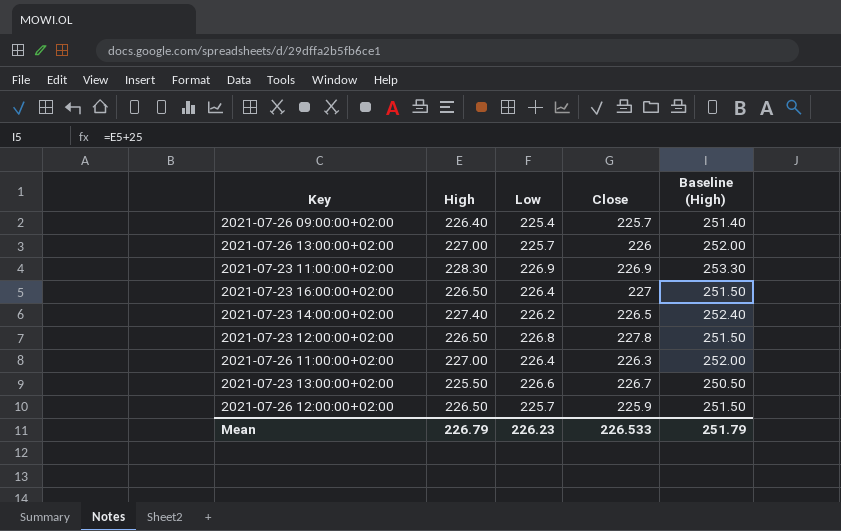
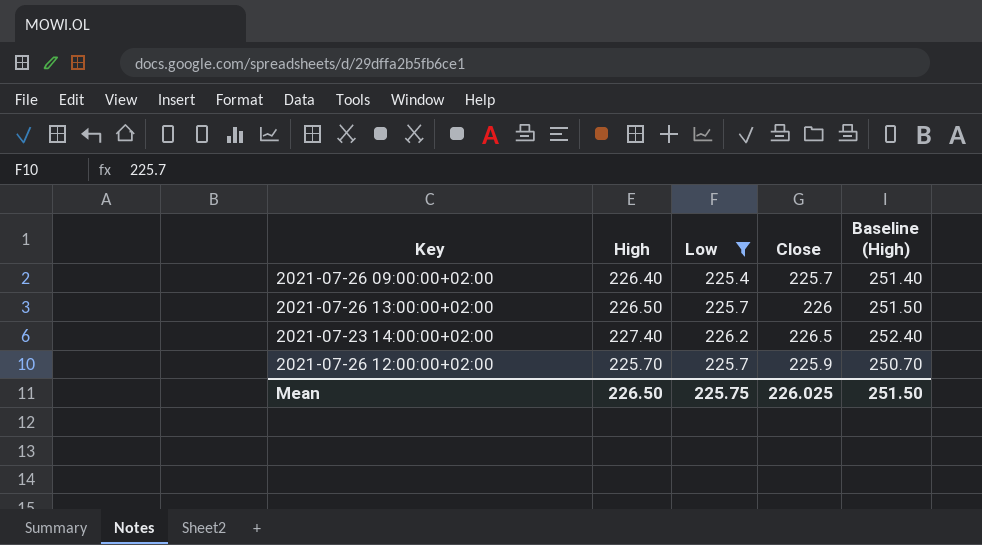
filter: none -> Low <= 226.2
2021-07-26 13:00:00+02:00 | High: 227.00 -> 226.50
2021-07-26 13:00:00+02:00 | Baseline (High): 252.00 -> 251.50
2021-07-26 12:00:00+02:00 | High: 226.50 -> 225.70
2021-07-26 12:00:00+02:00 | Baseline (High): 251.50 -> 250.70
Mean | High: 226.79 -> 226.50
Mean | Low: 226.23 -> 225.75
Mean | Close: 226.533 -> 226.025
Mean | Baseline (High): 251.79 -> 251.50

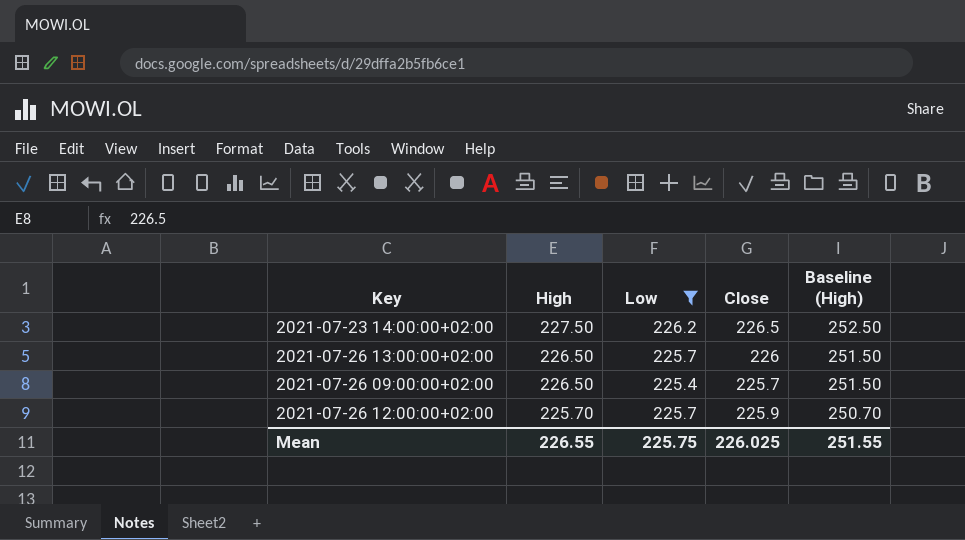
row order: none -> High descending
2021-07-23 14:00:00+02:00 | High: 227.40 -> 227.50
2021-07-23 14:00:00+02:00 | Baseline (High): 252.40 -> 252.50
2021-07-26 09:00:00+02:00 | High: 226.40 -> 226.50
2021-07-26 09:00:00+02:00 | Baseline (High): 251.40 -> 251.50
Mean | High: 226.50 -> 226.55
Mean | Baseline (High): 251.50 -> 251.55

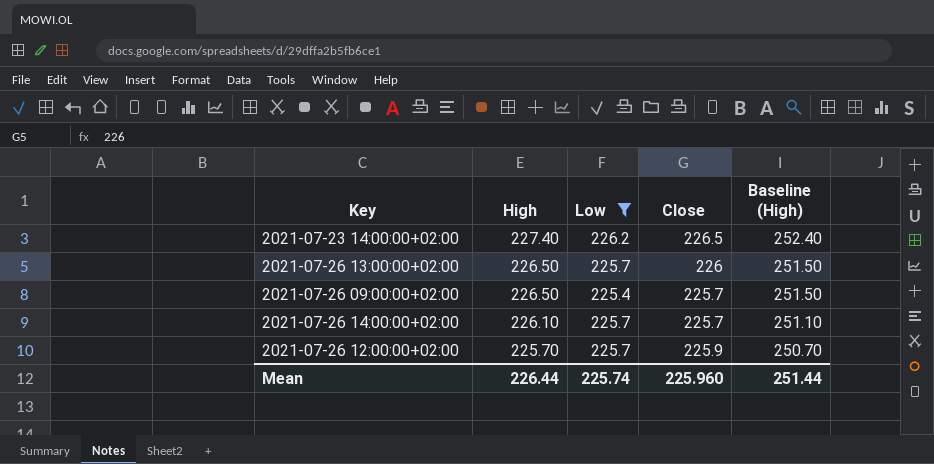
2021-07-23 14:00:00+02:00 | High: 227.50 -> 227.40
2021-07-23 14:00:00+02:00 | Baseline (High): 252.50 -> 252.40
row 2021-07-26 14:00:00+02:00: none -> 226.10 | 225.7 | 225.7 | 251.10
Mean | High: 226.55 -> 226.44
Mean | Low: 225.75 -> 225.74
Mean | Close: 226.025 -> 225.960
Mean | Baseline (High): 251.55 -> 251.44

